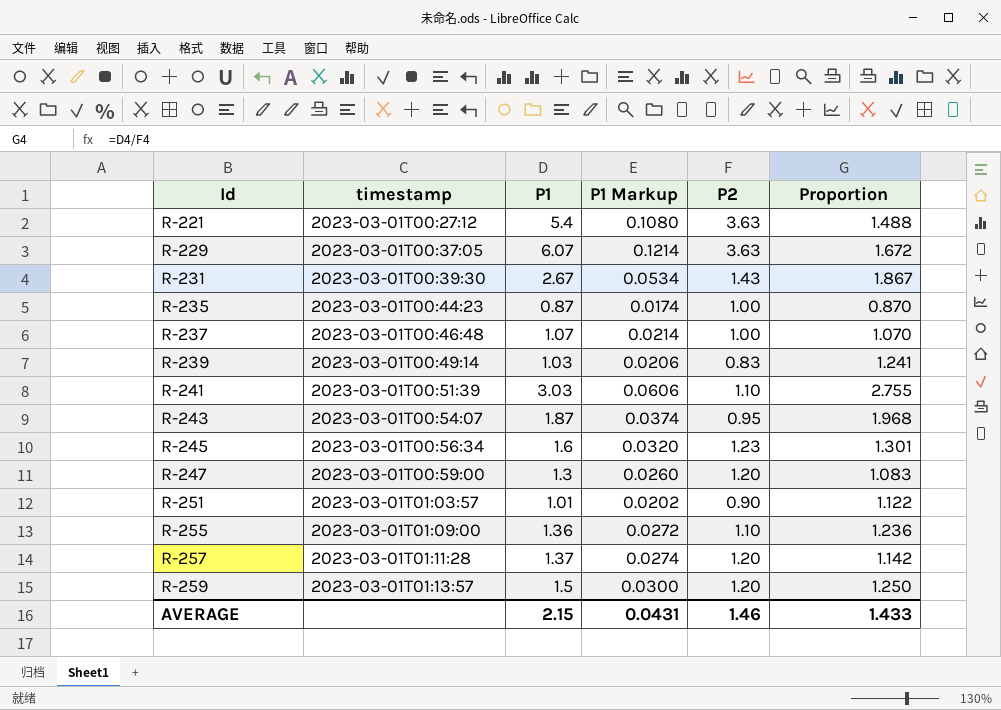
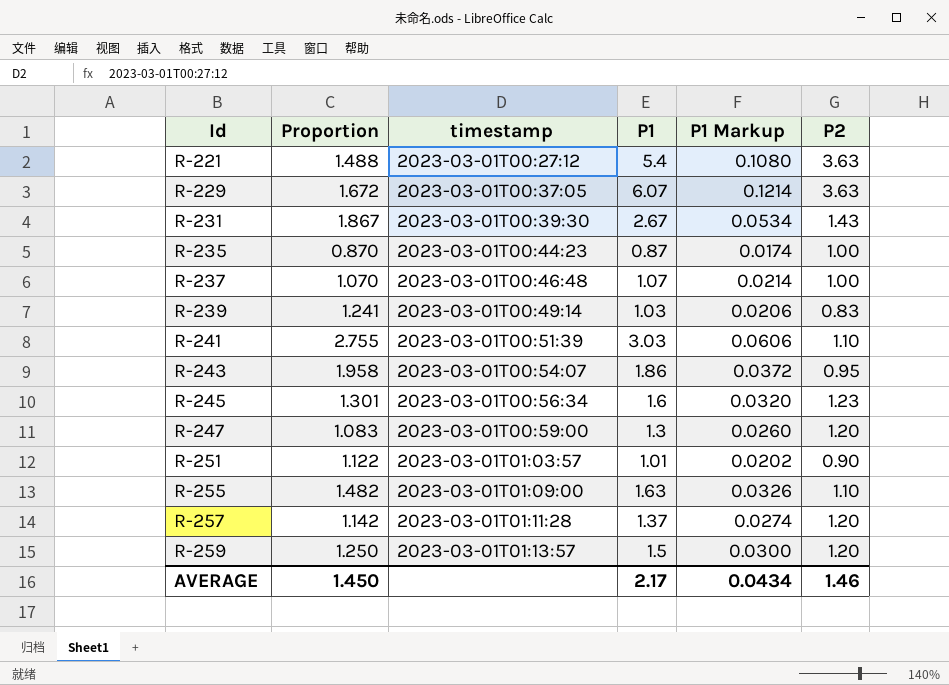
column Proportion | position: 6 -> 2
R-243 | Proportion: 1.968 -> 1.958
R-243 | P1: 1.87 -> 1.86
R-243 | P1 Markup: 0.0374 -> 0.0372
R-255 | Proportion: 1.236 -> 1.482
R-255 | P1: 1.36 -> 1.63
R-255 | P1 Markup: 0.0272 -> 0.0326
AVERAGE | Proportion: 1.433 -> 1.450
AVERAGE | P1: 2.15 -> 2.17
AVERAGE | P1 Markup: 0.0431 -> 0.0434

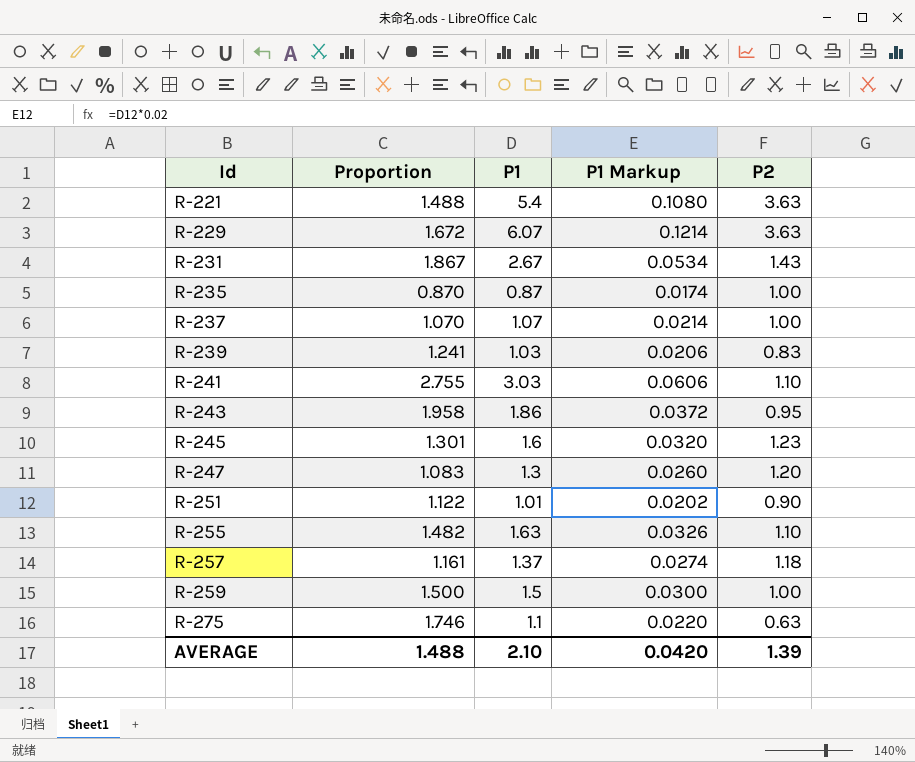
column timestamp | position: 3 -> none
R-257 | Proportion: 1.142 -> 1.161
R-257 | P2: 1.20 -> 1.18
R-259 | Proportion: 1.250 -> 1.500
R-259 | P2: 1.20 -> 1.00
row R-275: none -> 1.746 | 1.1 | 0.0220 | 0.63
AVERAGE | Proportion: 1.450 -> 1.488
AVERAGE | P1: 2.17 -> 2.10
AVERAGE | P1 Markup: 0.0434 -> 0.0420
AVERAGE | P2: 1.46 -> 1.39

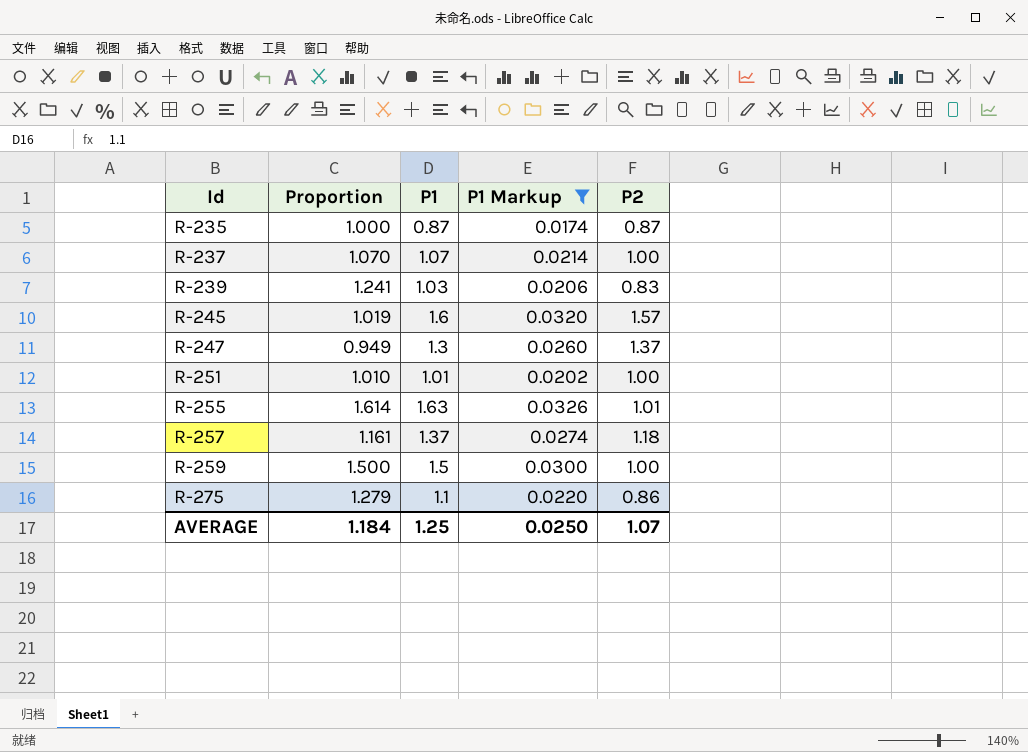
filter: none -> P1 Markup <= 0.0326
R-235 | Proportion: 0.870 -> 1.000
R-235 | P2: 1.00 -> 0.87
R-245 | Proportion: 1.301 -> 1.019
R-245 | P2: 1.23 -> 1.57
R-247 | Proportion: 1.083 -> 0.949
R-247 | P2: 1.20 -> 1.37
R-251 | Proportion: 1.122 -> 1.010
R-251 | P2: 0.90 -> 1.00
R-255 | Proportion: 1.482 -> 1.614
R-255 | P2: 1.10 -> 1.01
R-275 | Proportion: 1.746 -> 1.279
R-275 | P2: 0.63 -> 0.86
AVERAGE | Proportion: 1.488 -> 1.184
AVERAGE | P1: 2.10 -> 1.25
AVERAGE | P1 Markup: 0.0420 -> 0.0250
AVERAGE | P2: 1.39 -> 1.07

